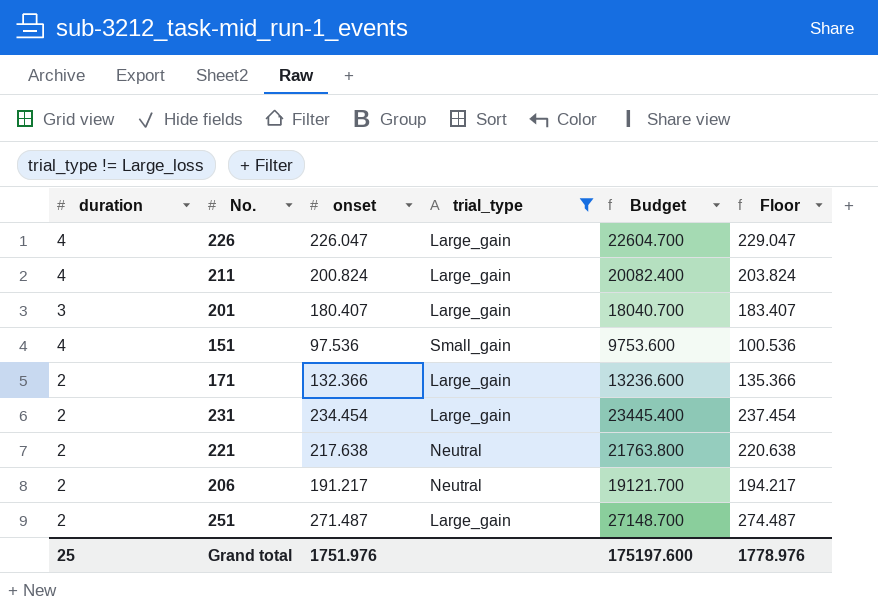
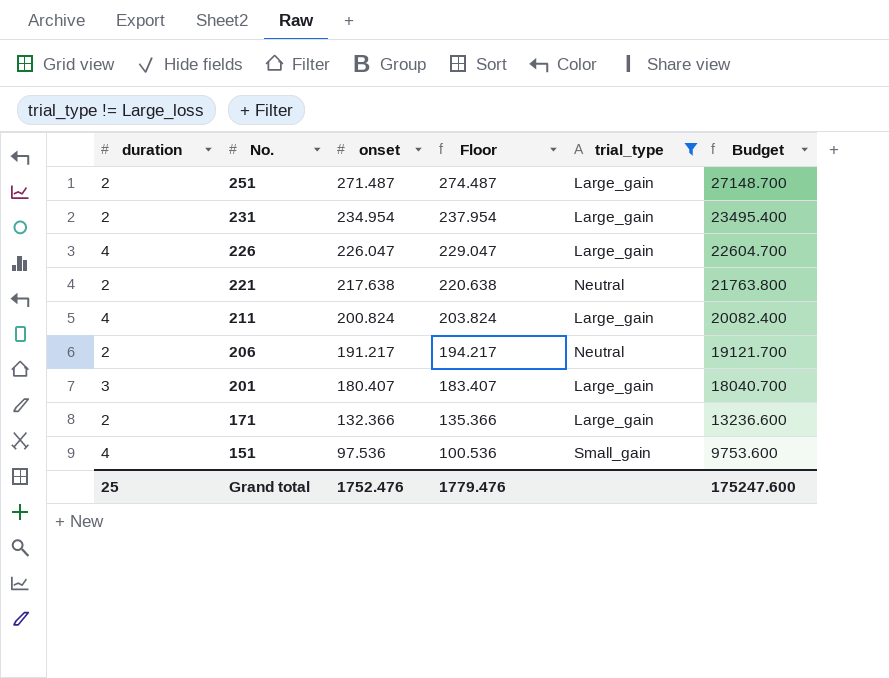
row order: none -> No. descending
column Floor | position: 6 -> 4
231 | onset: 234.454 -> 234.954
231 | Floor: 237.454 -> 237.954
231 | Budget: 23445.400 -> 23495.400
Grand total | onset: 1751.976 -> 1752.476
Grand total | Floor: 1778.976 -> 1779.476
Grand total | Budget: 175197.600 -> 175247.600

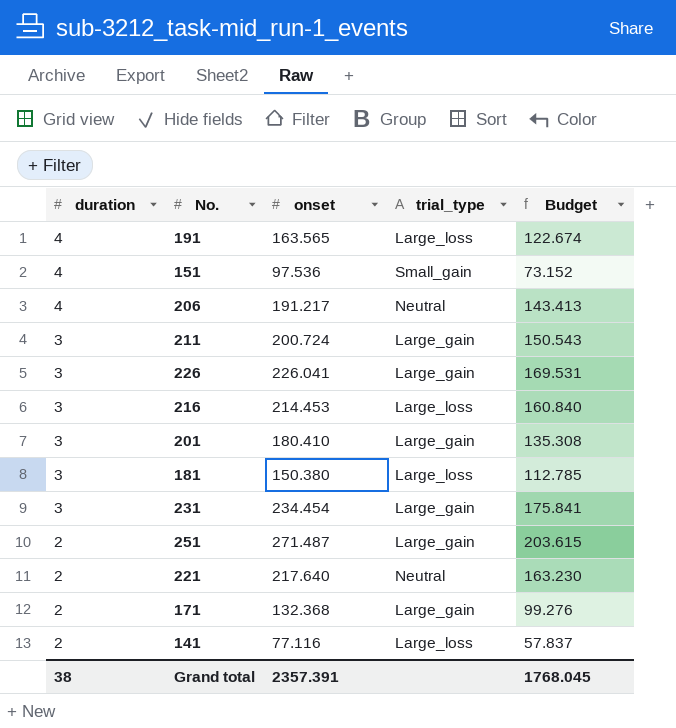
filter: trial_type != Large_loss -> none
row order: No. descending -> duration descending
column Floor | formula: [onset] + 3 -> none
column Budget | formula: [onset] * 100 -> [onset] * 0.75
206 | duration: 2 -> 4
211 | duration: 4 -> 3
211 | onset: 200.824 -> 200.724
226 | duration: 4 -> 3
226 | onset: 226.047 -> 226.041
201 | onset: 180.407 -> 180.410
231 | duration: 2 -> 3
231 | onset: 234.954 -> 234.454
221 | onset: 217.638 -> 217.640
171 | onset: 132.366 -> 132.368
Grand total | duration: 25 -> 38
Grand total | onset: 1752.476 -> 2357.391
Grand total | Budget: 175247.600 -> 1768.045

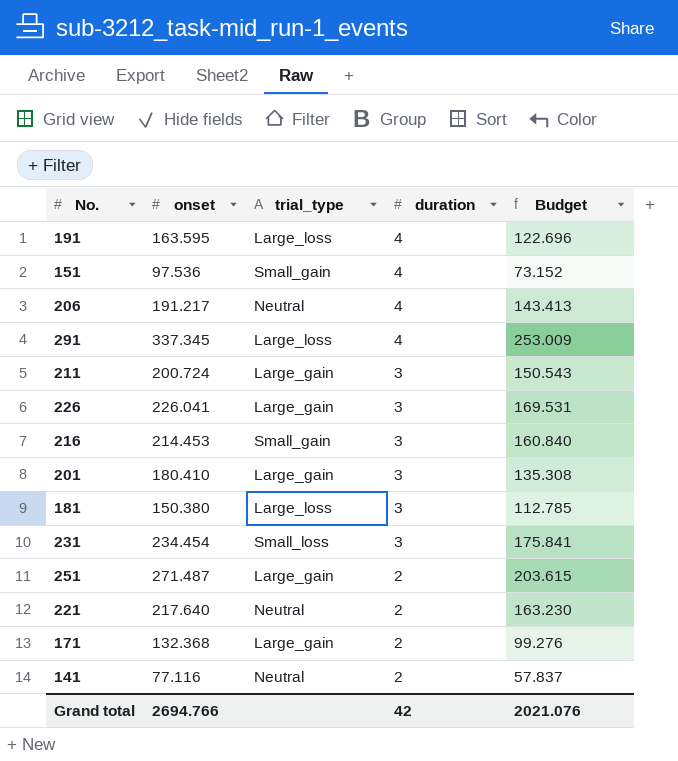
column duration | position: 1 -> 4
191 | onset: 163.565 -> 163.595
191 | Budget: 122.674 -> 122.696
row 291: none -> 337.345 | Large_loss | 4 | 253.009
216 | trial_type: Large_loss -> Small_gain
231 | trial_type: Large_gain -> Small_loss
141 | trial_type: Large_loss -> Neutral
Grand total | onset: 2357.391 -> 2694.766
Grand total | duration: 38 -> 42
Grand total | Budget: 1768.045 -> 2021.076

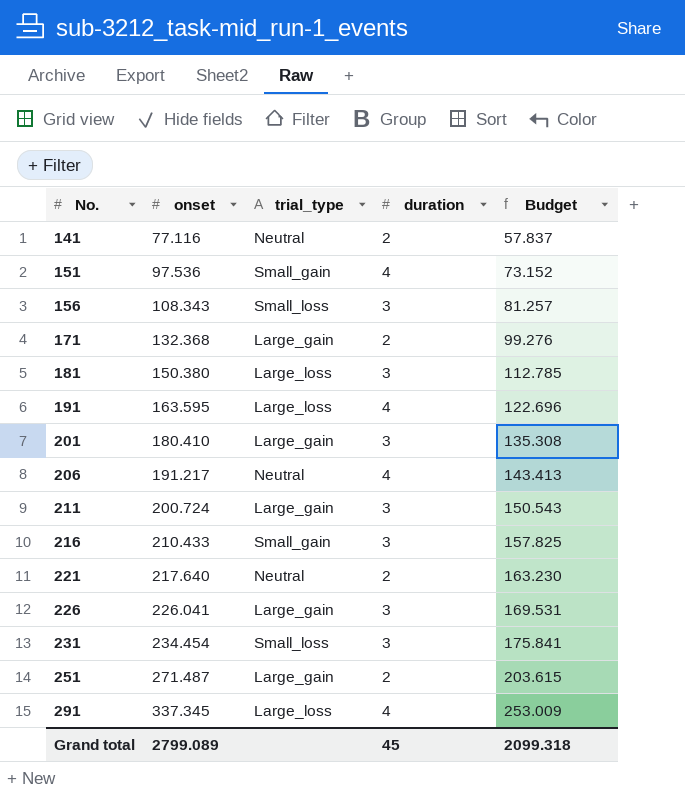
row order: duration descending -> No. ascending
row 156: none -> 108.343 | Small_loss | 3 | 81.257
216 | onset: 214.453 -> 210.433
216 | Budget: 160.840 -> 157.825
Grand total | onset: 2694.766 -> 2799.089
Grand total | duration: 42 -> 45
Grand total | Budget: 2021.076 -> 2099.318

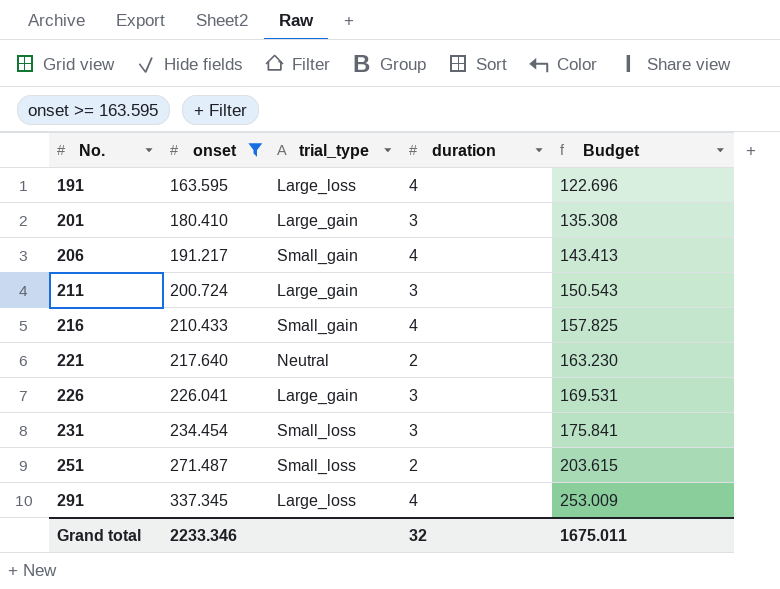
filter: none -> onset >= 163.595
206 | trial_type: Neutral -> Small_gain
216 | duration: 3 -> 4
251 | trial_type: Large_gain -> Small_loss
Grand total | onset: 2799.089 -> 2233.346
Grand total | duration: 45 -> 32
Grand total | Budget: 2099.318 -> 1675.011

